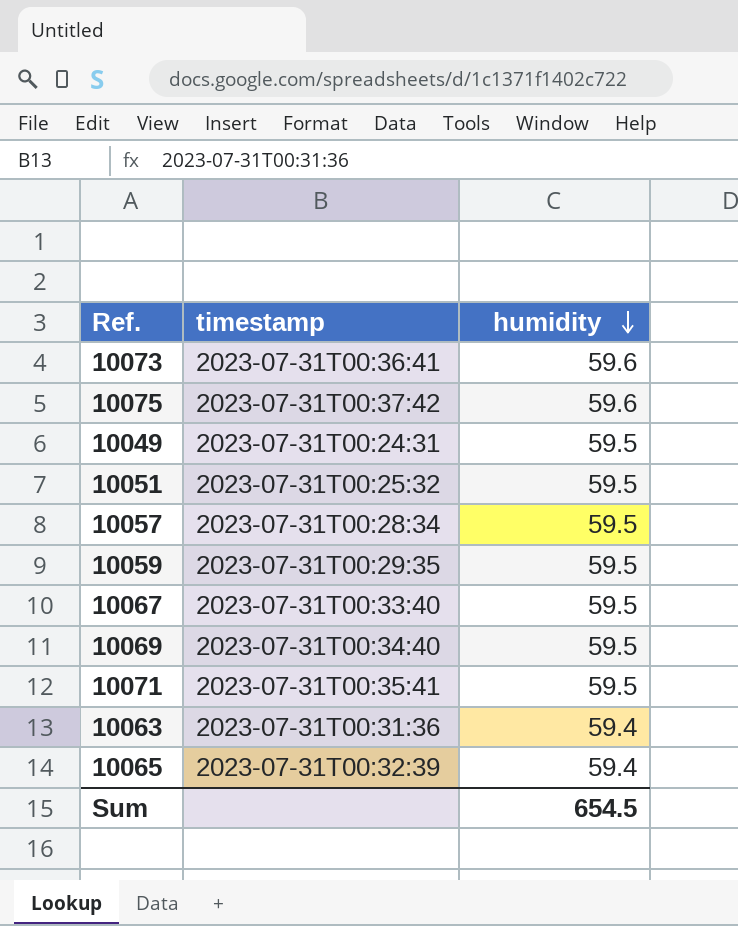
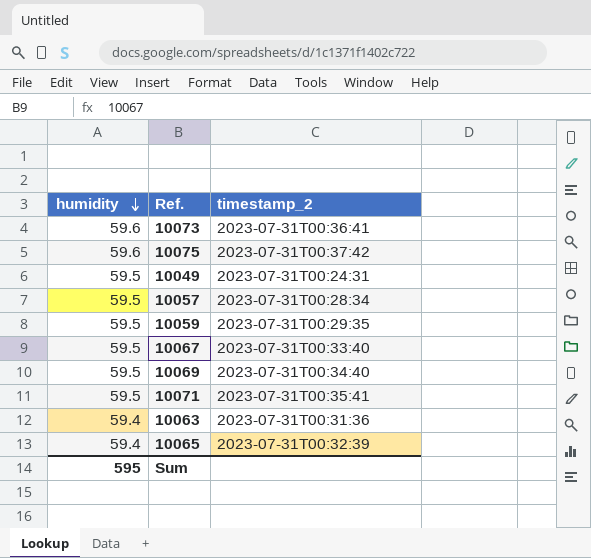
column humidity | position: 3 -> 1
column name: timestamp -> timestamp_2
row 10051: 2023-07-31T00:25:32 | 59.5 -> none
Sum | humidity: 654.5 -> 595

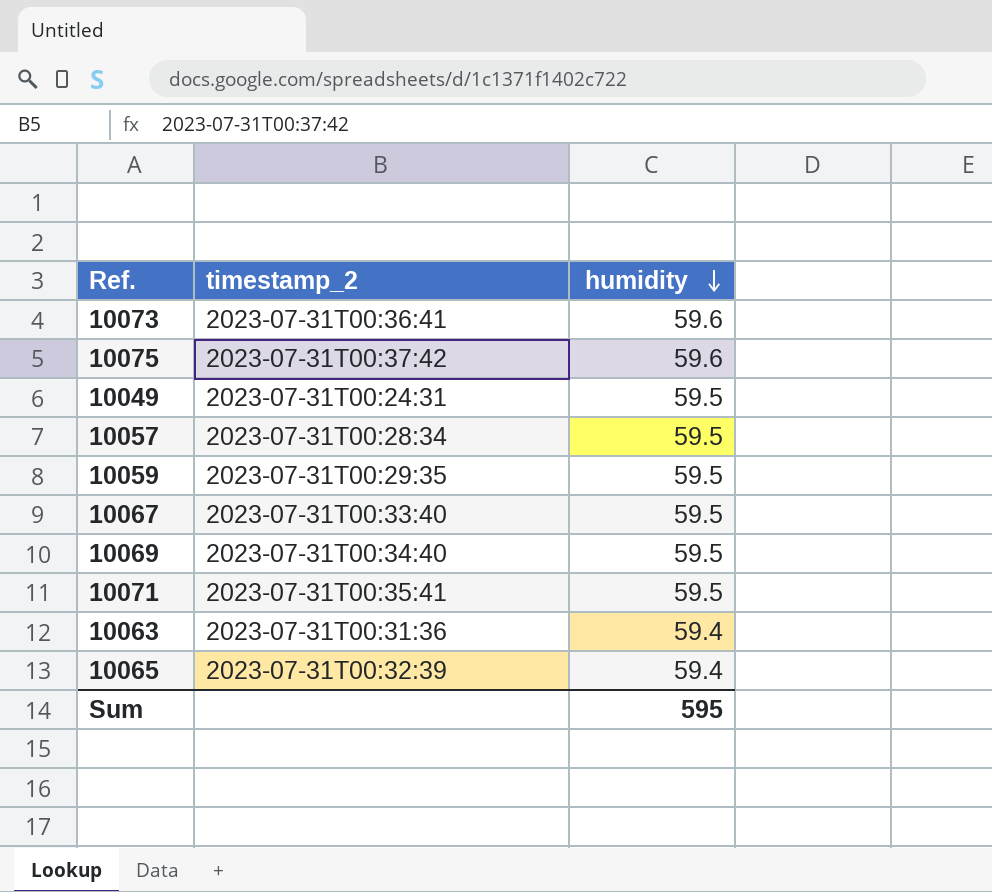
column humidity | position: 1 -> 3

